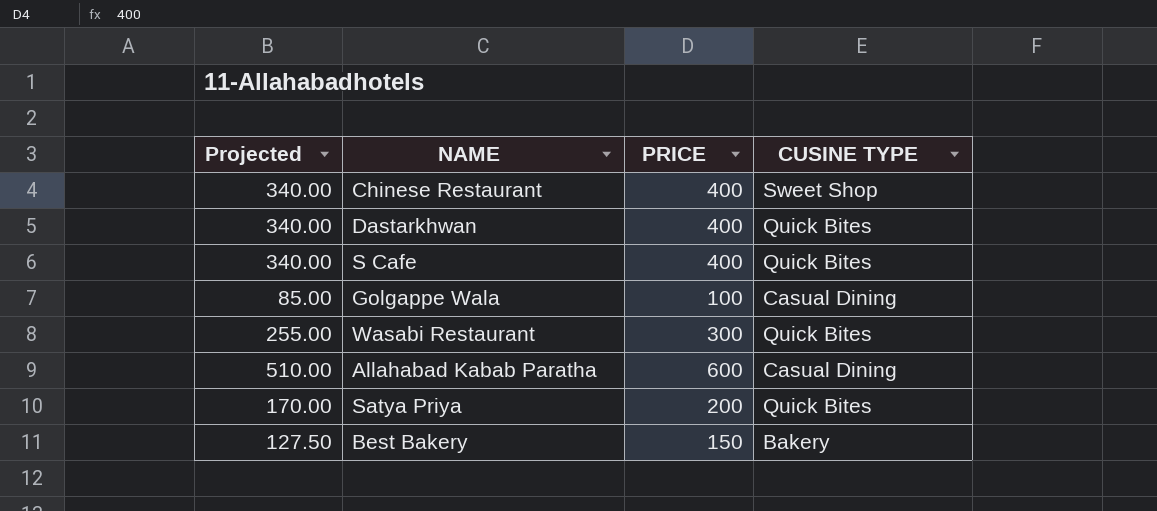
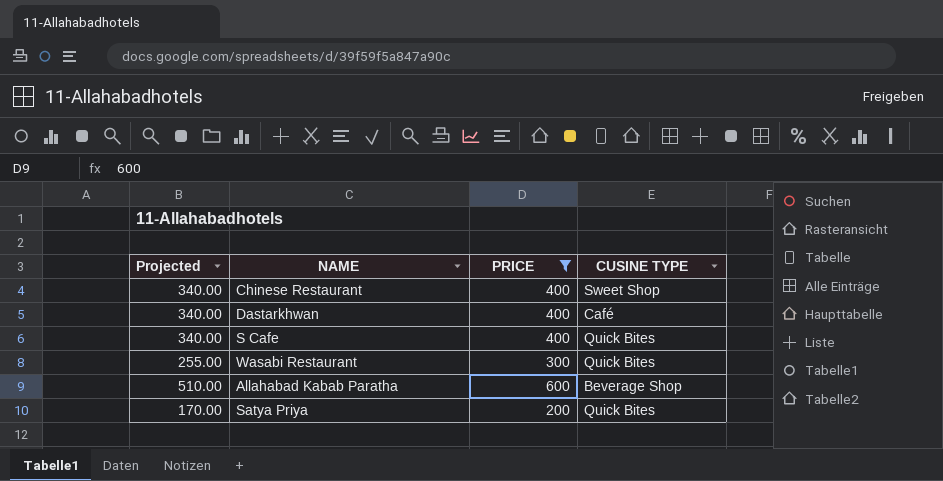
filter: none -> PRICE >= 200
Dastarkhwan | CUSINE TYPE: Quick Bites -> Café
Allahabad Kabab Paratha | CUSINE TYPE: Casual Dining -> Beverage Shop

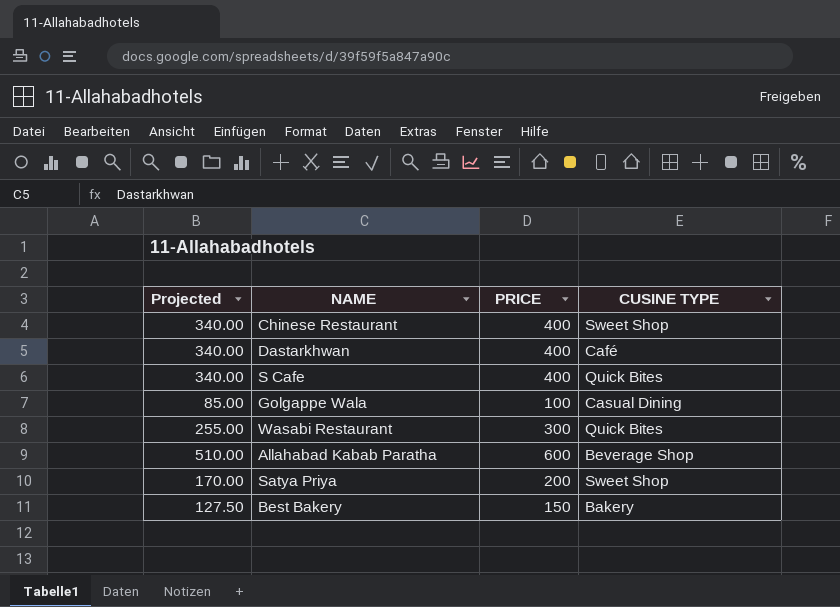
filter: PRICE >= 200 -> none
Satya Priya | CUSINE TYPE: Quick Bites -> Sweet Shop

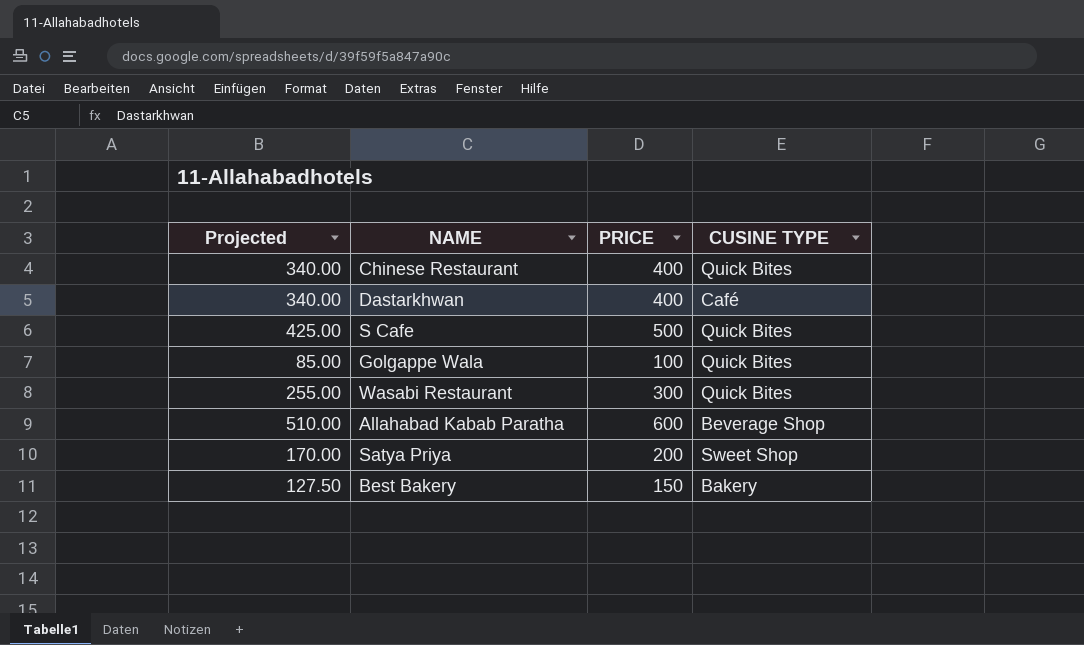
Chinese Restaurant | CUSINE TYPE: Sweet Shop -> Quick Bites
S Cafe | Projected: 340.00 -> 425.00
S Cafe | PRICE: 400 -> 500
Golgappe Wala | CUSINE TYPE: Casual Dining -> Quick Bites

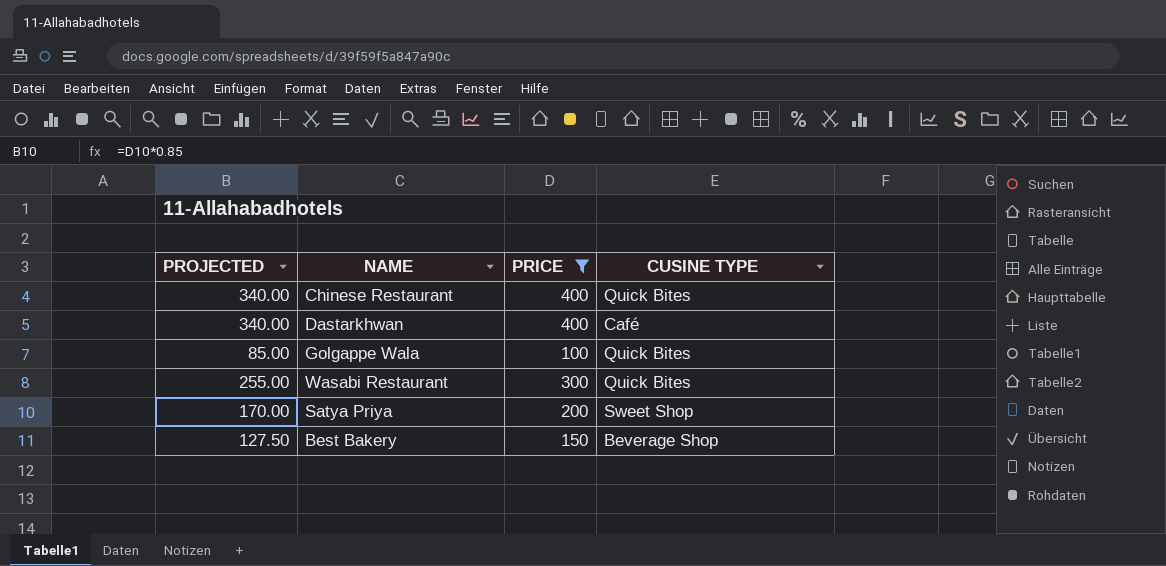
filter: none -> PRICE <= 400
column name: Projected -> PROJECTED
Best Bakery | CUSINE TYPE: Bakery -> Beverage Shop

